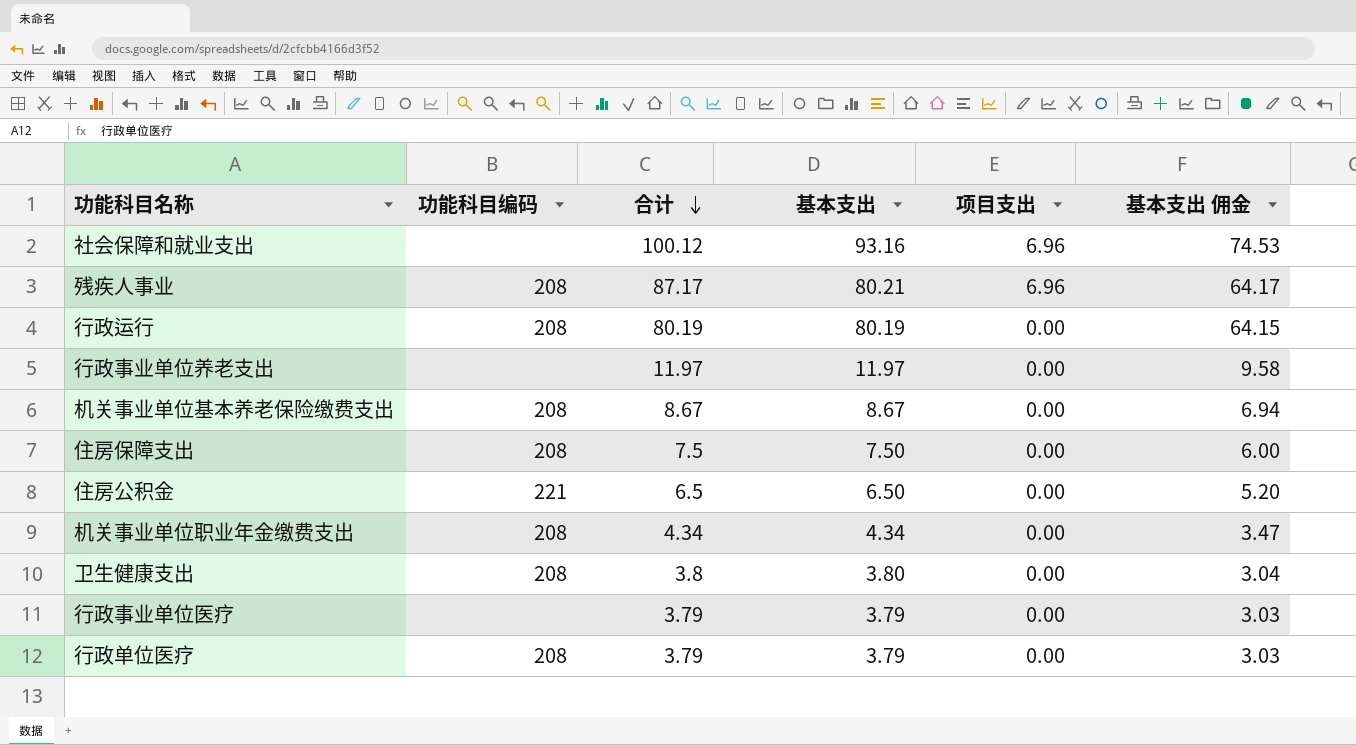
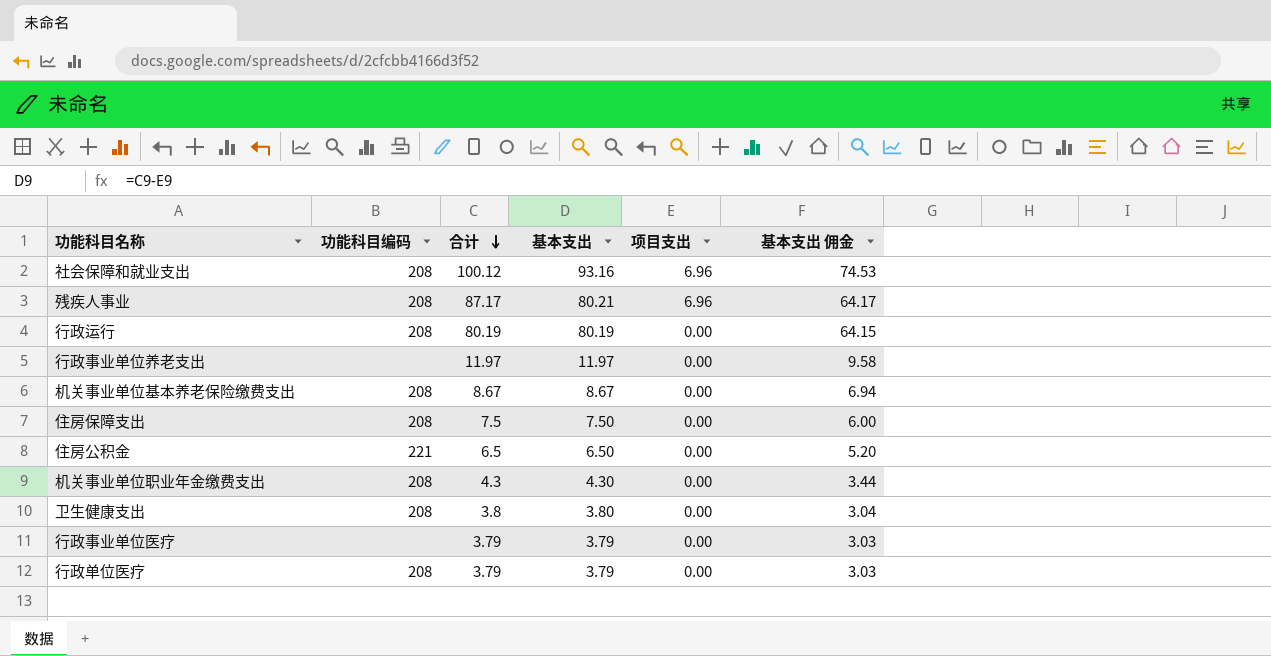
社会保障和就业支出 | 功能科目编码: none -> 208
机关事业单位职业年金缴费支出 | 合计: 4.34 -> 4.3
机关事业单位职业年金缴费支出 | 基本支出: 4.34 -> 4.30
机关事业单位职业年金缴费支出 | 基本支出 佣金: 3.47 -> 3.44

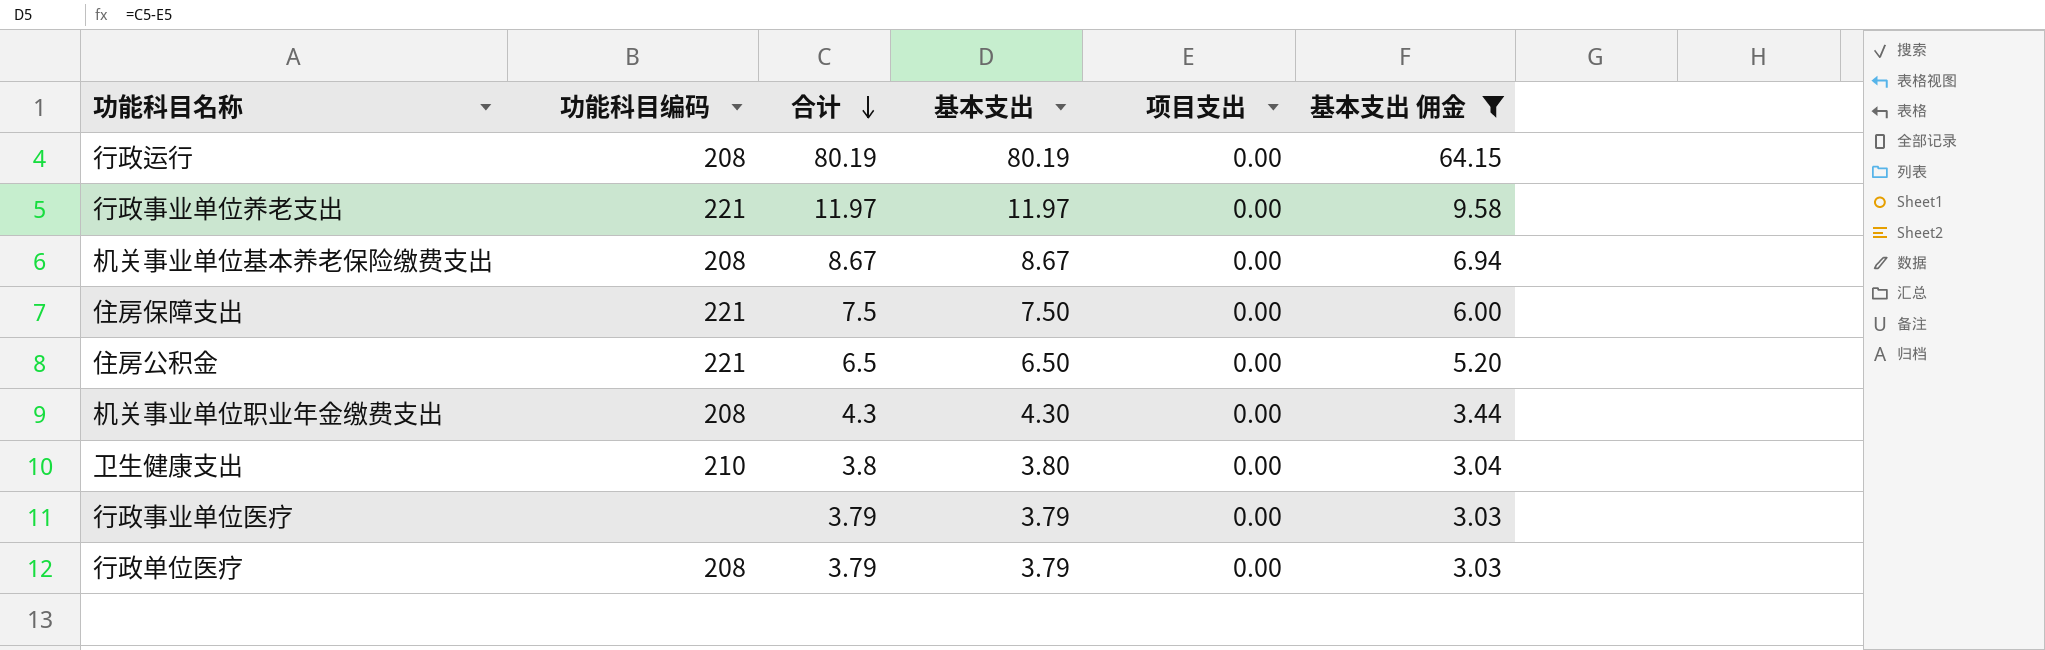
filter: none -> 基本支出 佣金 <= 64.15
行政事业单位养老支出 | 功能科目编码: none -> 221
住房保障支出 | 功能科目编码: 208 -> 221
卫生健康支出 | 功能科目编码: 208 -> 210

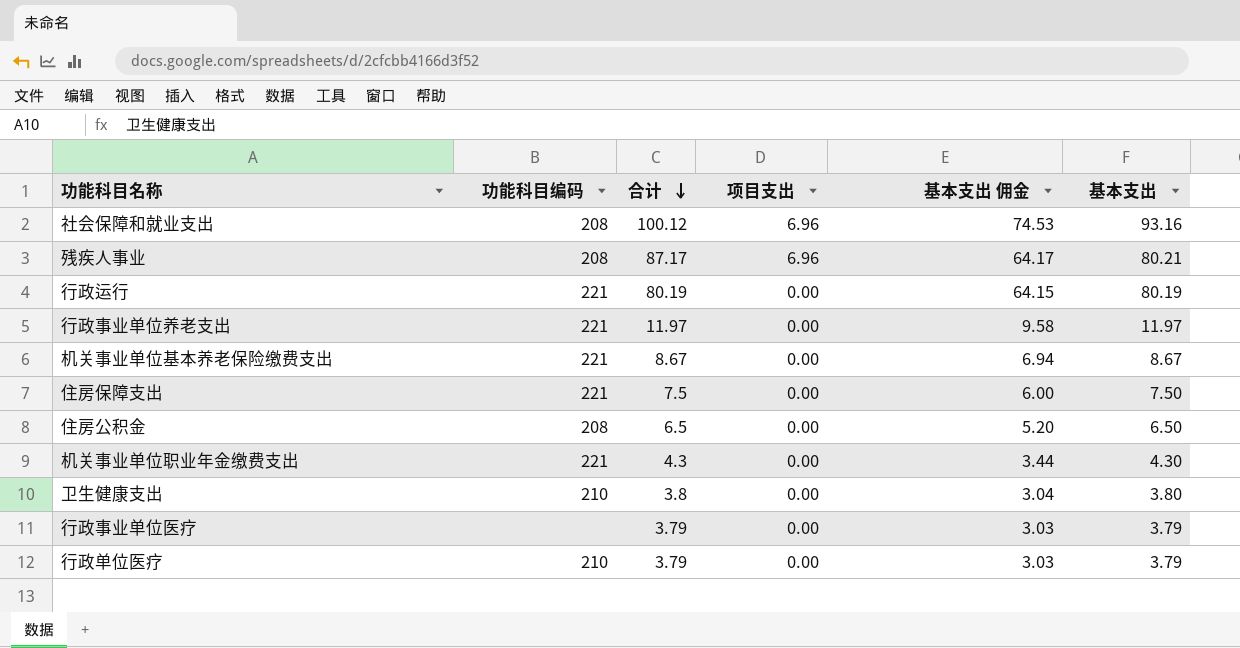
filter: 基本支出 佣金 <= 64.15 -> none
column 基本支出 | position: 4 -> 6
行政运行 | 功能科目编码: 208 -> 221
机关事业单位基本养老保险缴费支出 | 功能科目编码: 208 -> 221
住房公积金 | 功能科目编码: 221 -> 208
机关事业单位职业年金缴费支出 | 功能科目编码: 208 -> 221
行政单位医疗 | 功能科目编码: 208 -> 210

